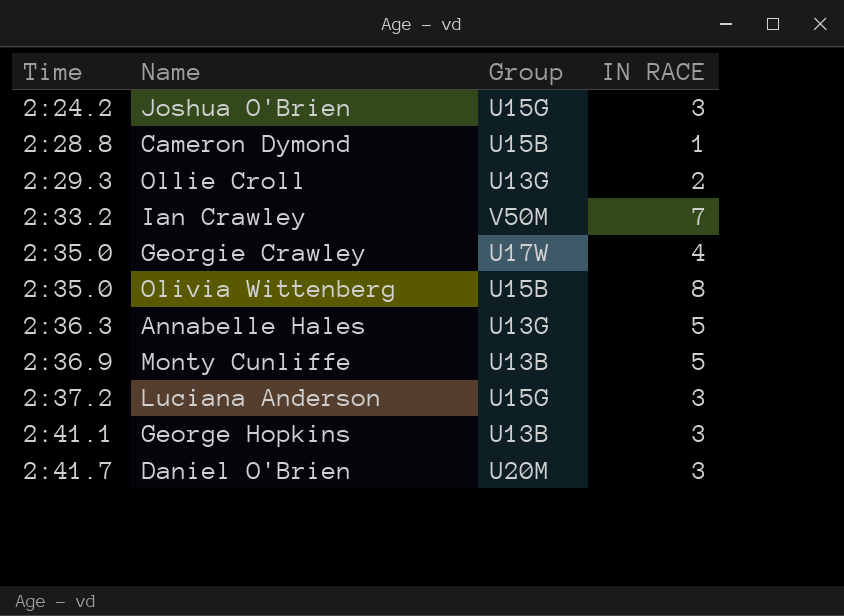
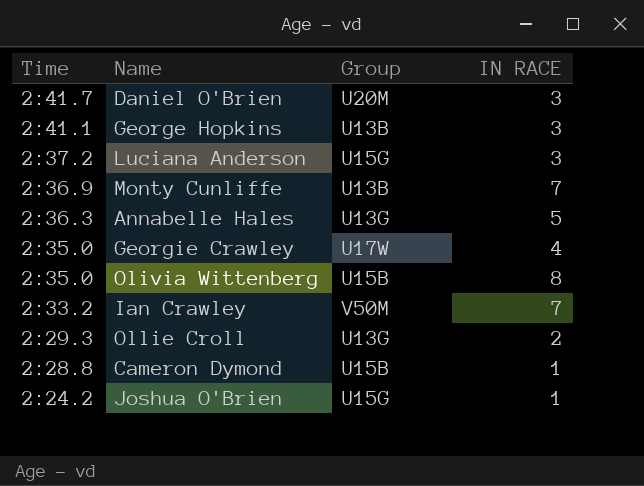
row order: Time ascending -> Time descending
Monty Cunliffe | IN RACE: 5 -> 7
Joshua O'Brien | IN RACE: 3 -> 1

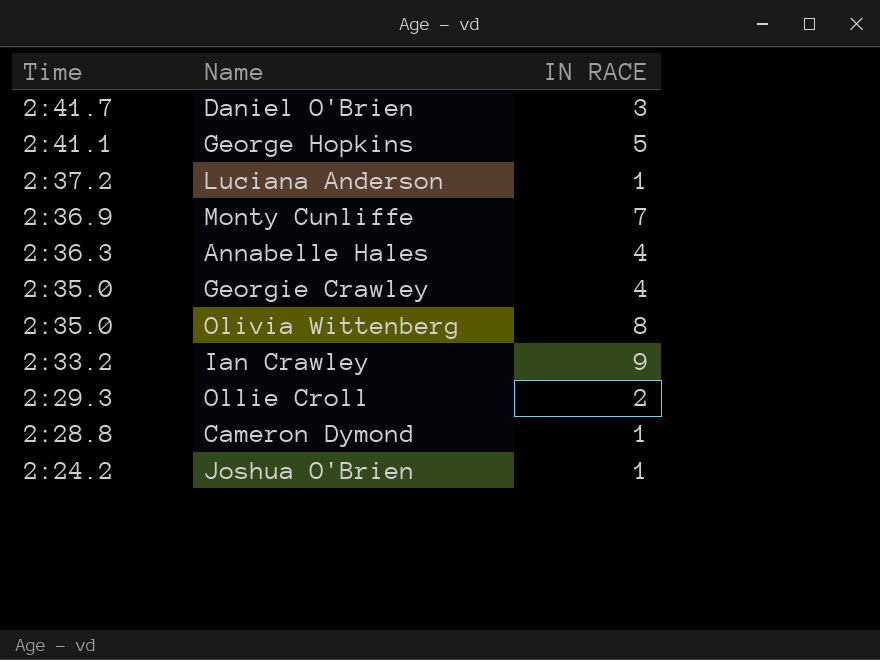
column Group | position: 3 -> none
George Hopkins | IN RACE: 3 -> 5
Luciana Anderson | IN RACE: 3 -> 1
Annabelle Hales | IN RACE: 5 -> 4
Ian Crawley | IN RACE: 7 -> 9

